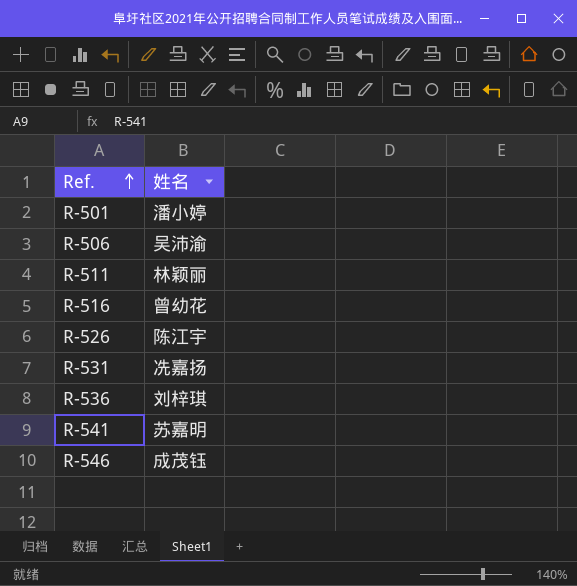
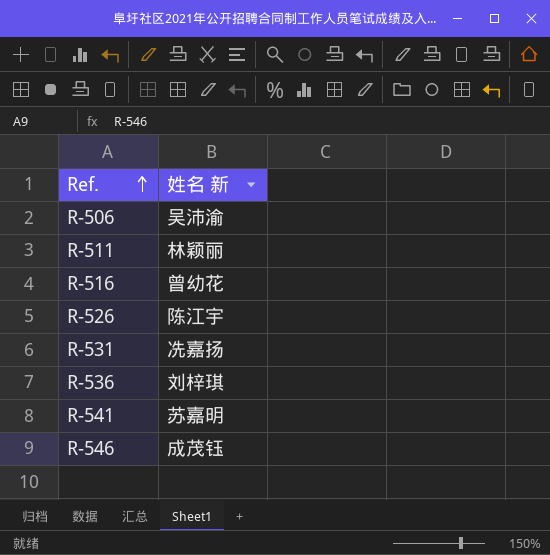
column name: 姓名 -> 姓名 新
row R-501: 潘小婷 -> none

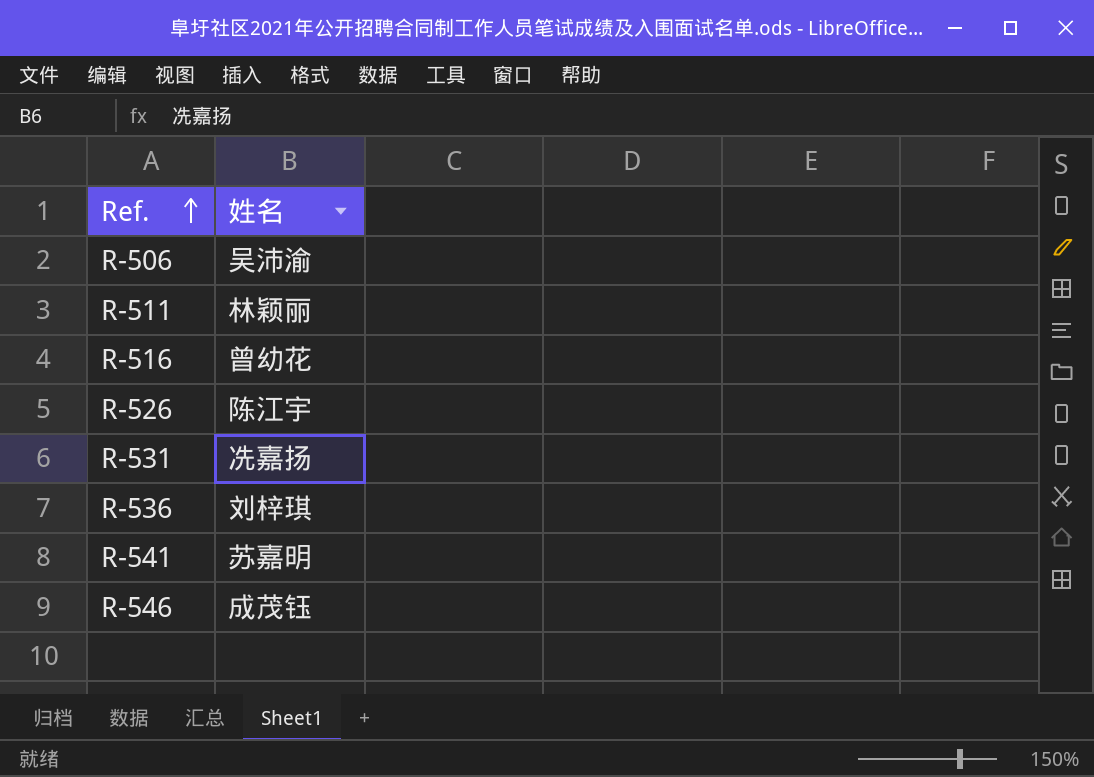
column name: 姓名 新 -> 姓名

